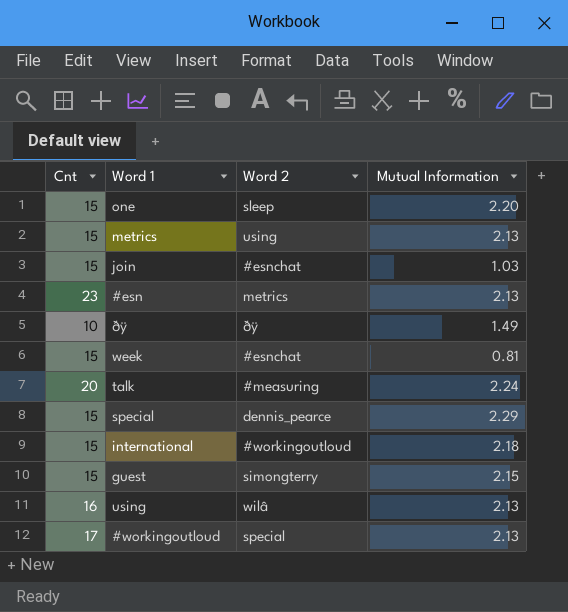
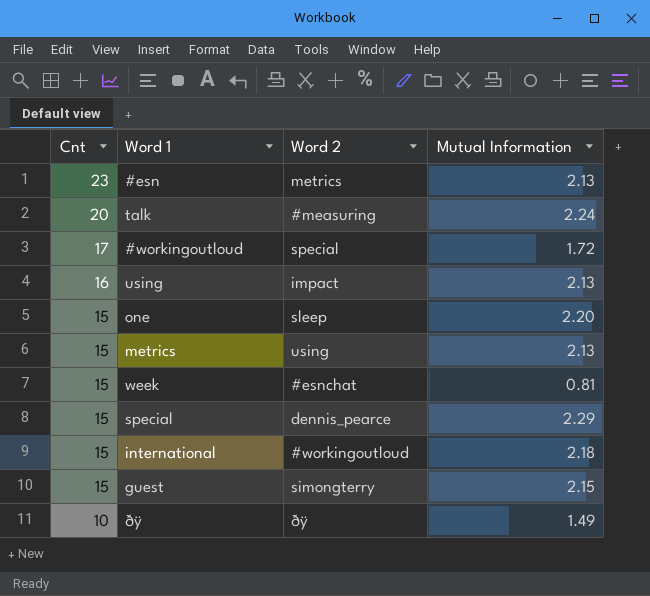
row order: none -> Cnt descending
row join: 15 | #esnchat | 1.03 -> none
#workingoutloud | Mutual Information: 2.13 -> 1.72
using | Word 2: wilâ -> impact

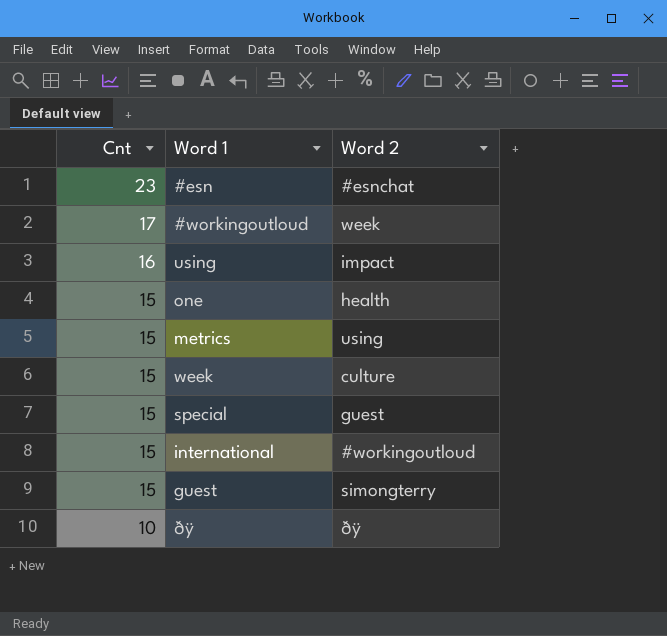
column Mutual Information | position: 4 -> none
row talk: 20 | #measuring | 2.24 -> none
#esn | Word 2: metrics -> #esnchat
#workingoutloud | Word 2: special -> week
one | Word 2: sleep -> health
week | Word 2: #esnchat -> culture
special | Word 2: dennis_pearce -> guest

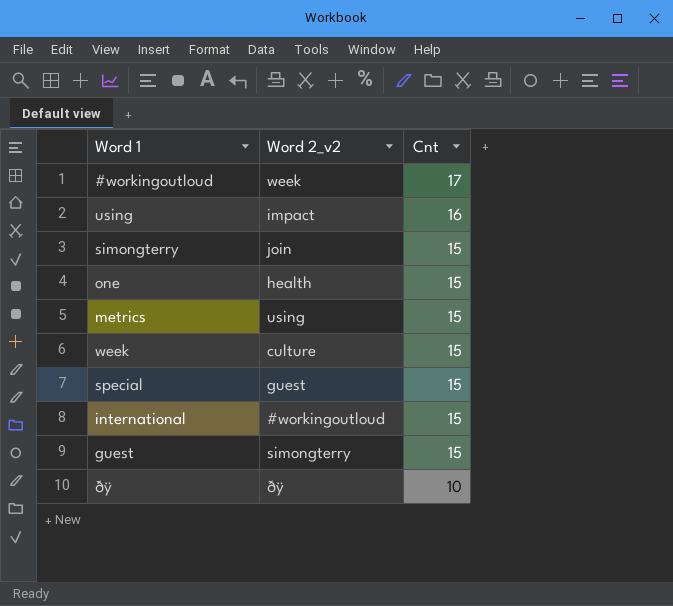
column name: Word 2 -> Word 2_v2
column Cnt | position: 1 -> 3
row #esn: 23 | #esnchat -> none
row simongterry: none -> join | 15

